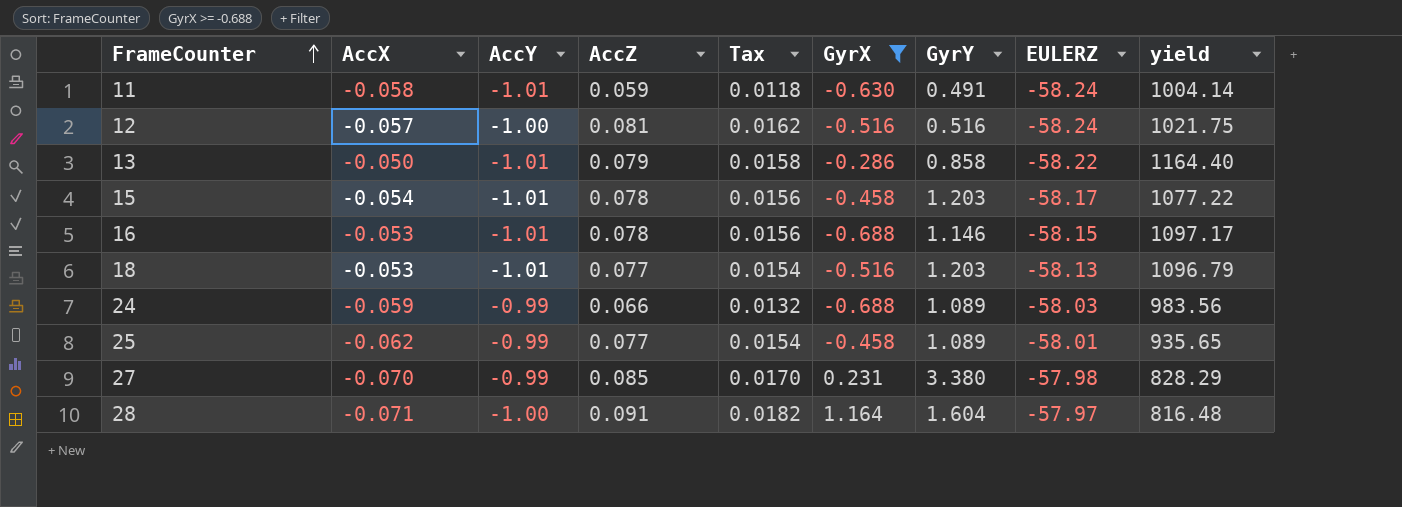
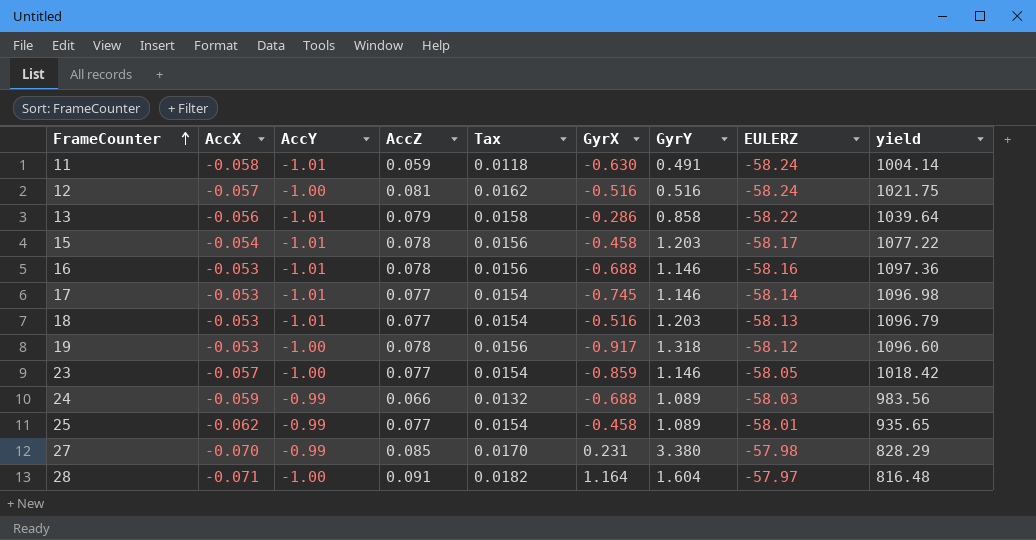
filter: GyrX >= -0.688 -> none
13 | AccX: -0.050 -> -0.056
13 | yield: 1164.40 -> 1039.64
16 | EULERZ: -58.15 -> -58.16
16 | yield: 1097.17 -> 1097.36

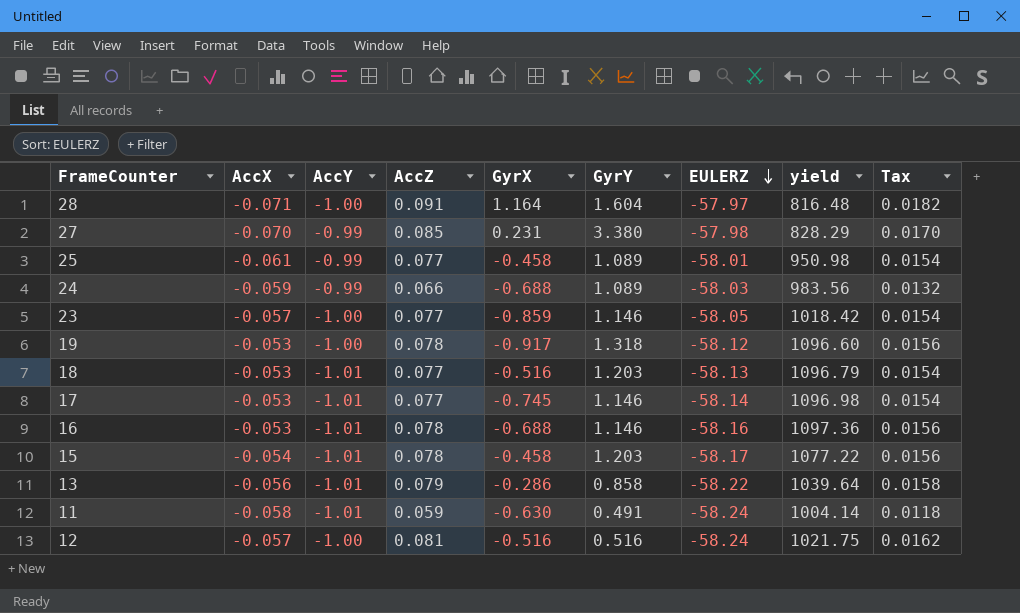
row order: FrameCounter ascending -> EULERZ descending
column Tax | position: 5 -> 9
25 | AccX: -0.062 -> -0.061
25 | yield: 935.65 -> 950.98

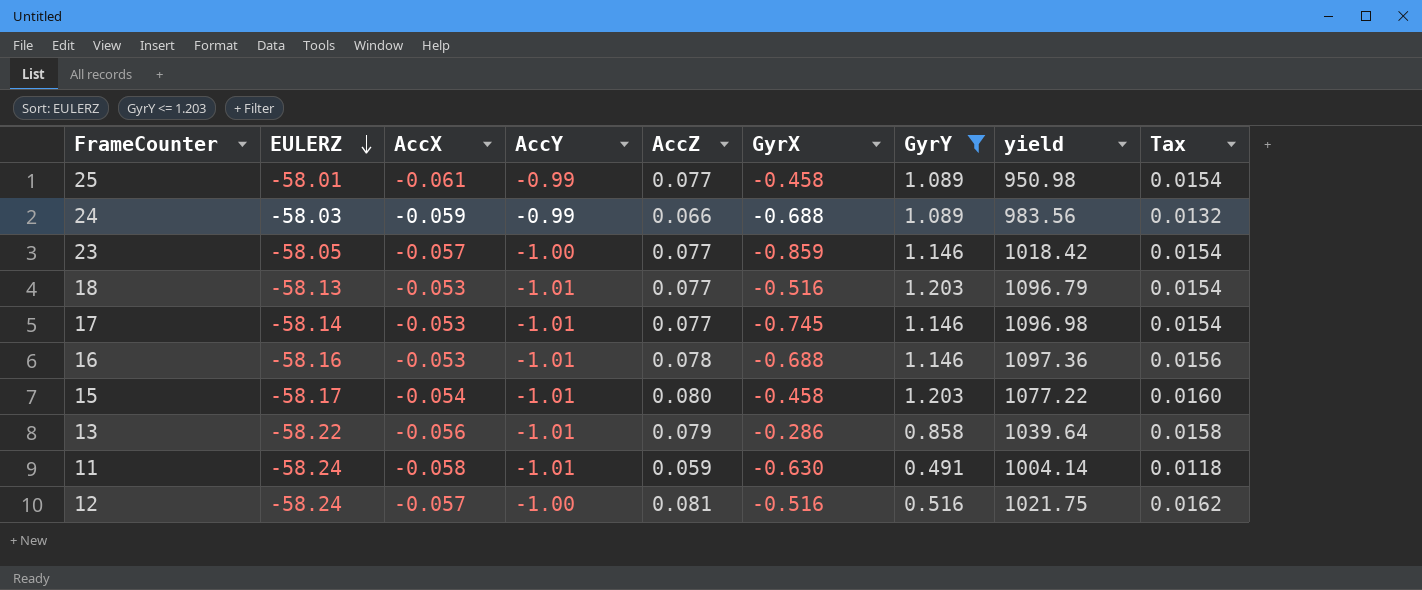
filter: none -> GyrY <= 1.203
column EULERZ | position: 7 -> 2
15 | AccZ: 0.078 -> 0.080
15 | Tax: 0.0156 -> 0.0160

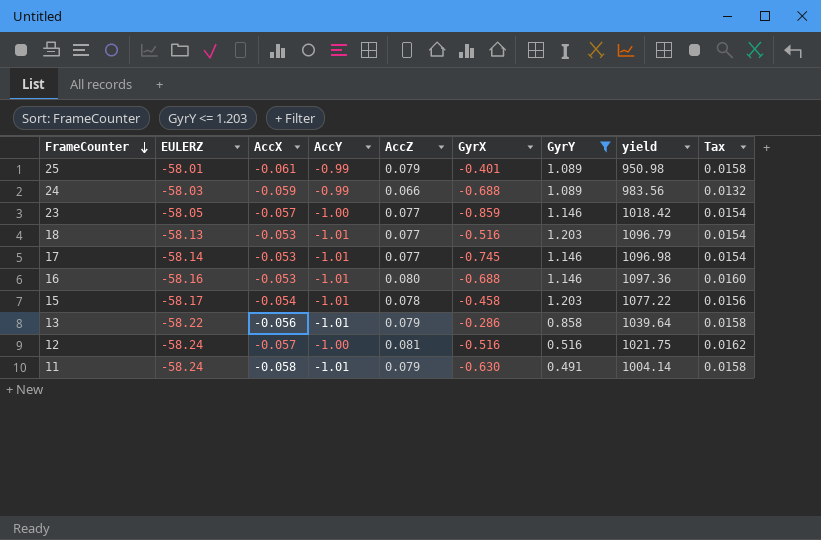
row order: EULERZ descending -> FrameCounter descending
25 | AccZ: 0.077 -> 0.079
25 | GyrX: -0.458 -> -0.401
25 | Tax: 0.0154 -> 0.0158
16 | AccZ: 0.078 -> 0.080
16 | Tax: 0.0156 -> 0.0160
15 | AccZ: 0.080 -> 0.078
15 | Tax: 0.0160 -> 0.0156
11 | AccZ: 0.059 -> 0.079
11 | Tax: 0.0118 -> 0.0158

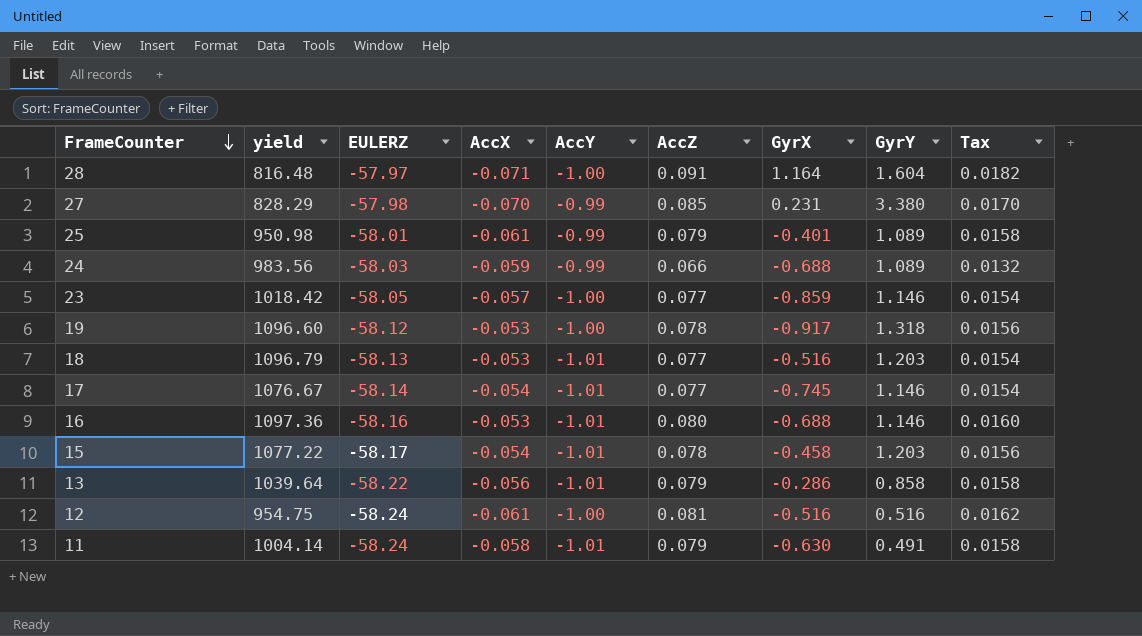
filter: GyrY <= 1.203 -> none
column yield | position: 8 -> 2
17 | yield: 1096.98 -> 1076.67
17 | AccX: -0.053 -> -0.054
12 | yield: 1021.75 -> 954.75
12 | AccX: -0.057 -> -0.061

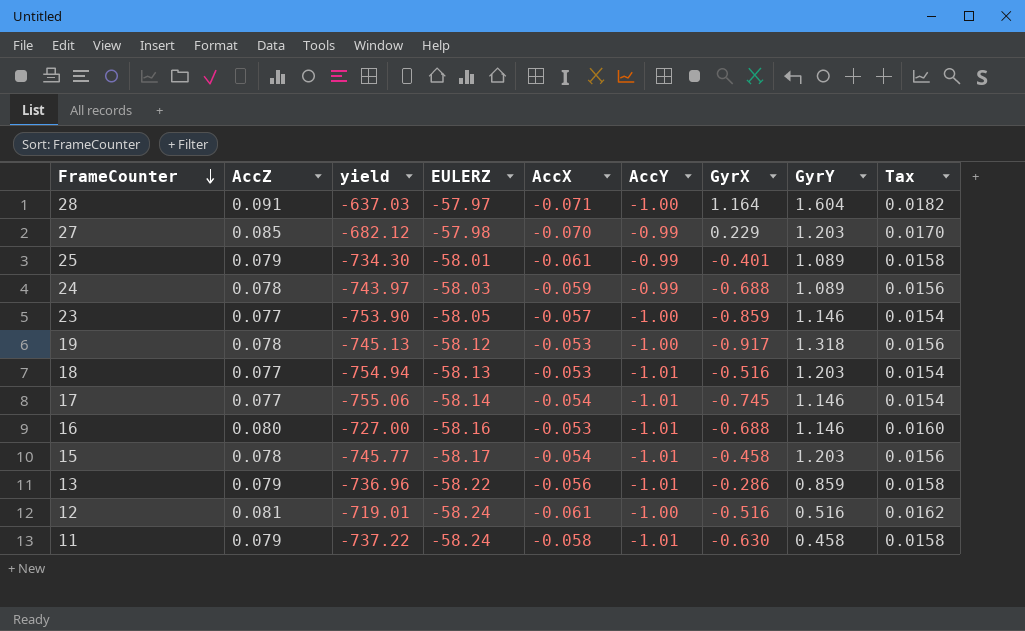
column AccZ | position: 6 -> 2
column yield | formula: [EULERZ] / [AccX] -> [EULERZ] / [AccZ]
27 | GyrX: 0.231 -> 0.229
27 | GyrY: 3.380 -> 1.203
24 | AccZ: 0.066 -> 0.078
24 | Tax: 0.0132 -> 0.0156
13 | GyrY: 0.858 -> 0.859
11 | GyrY: 0.491 -> 0.458

